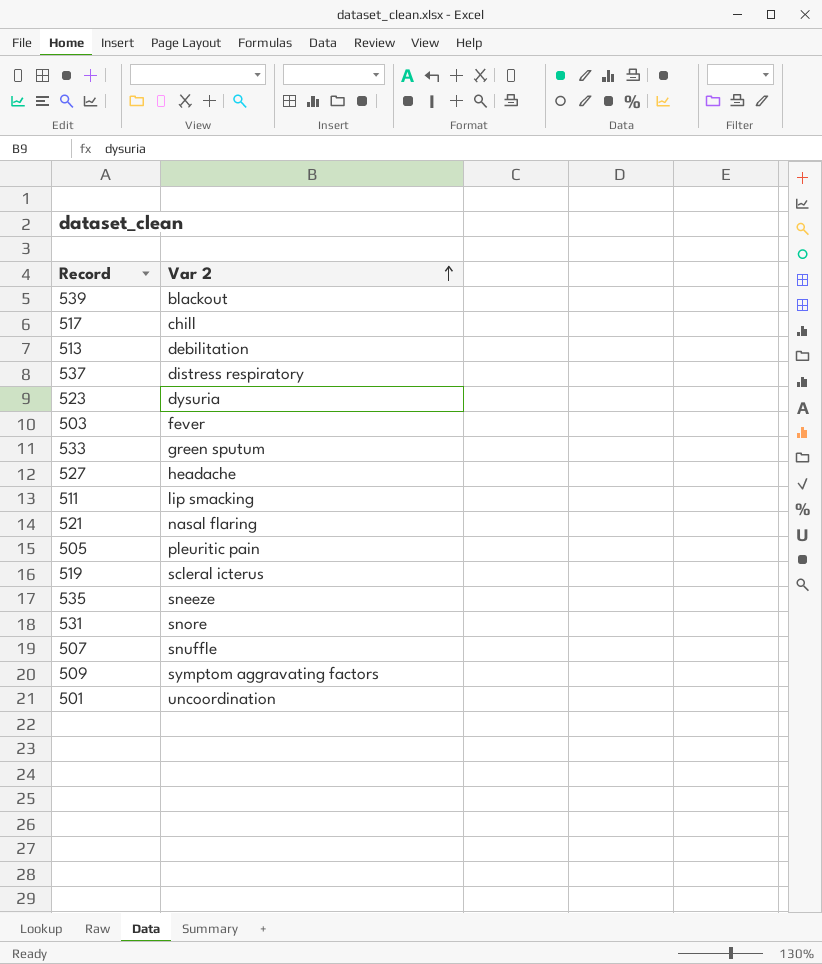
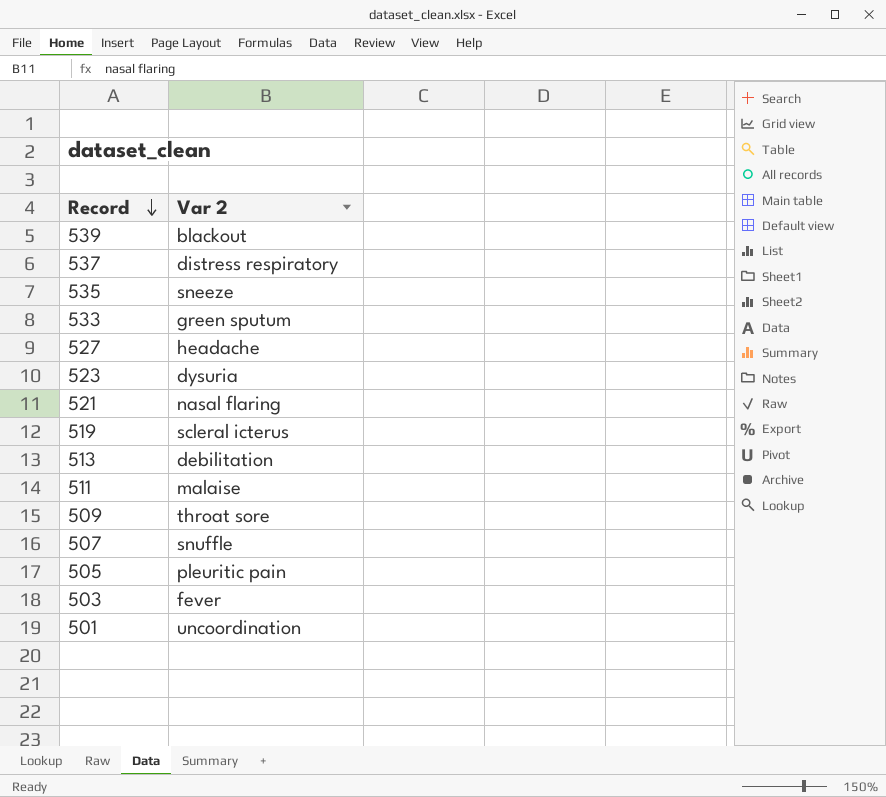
row order: Var 2 ascending -> Record descending
row 517: chill -> none
row 531: snore -> none
511 | Var 2: lip smacking -> malaise
509 | Var 2: symptom aggravating factors -> throat sore

